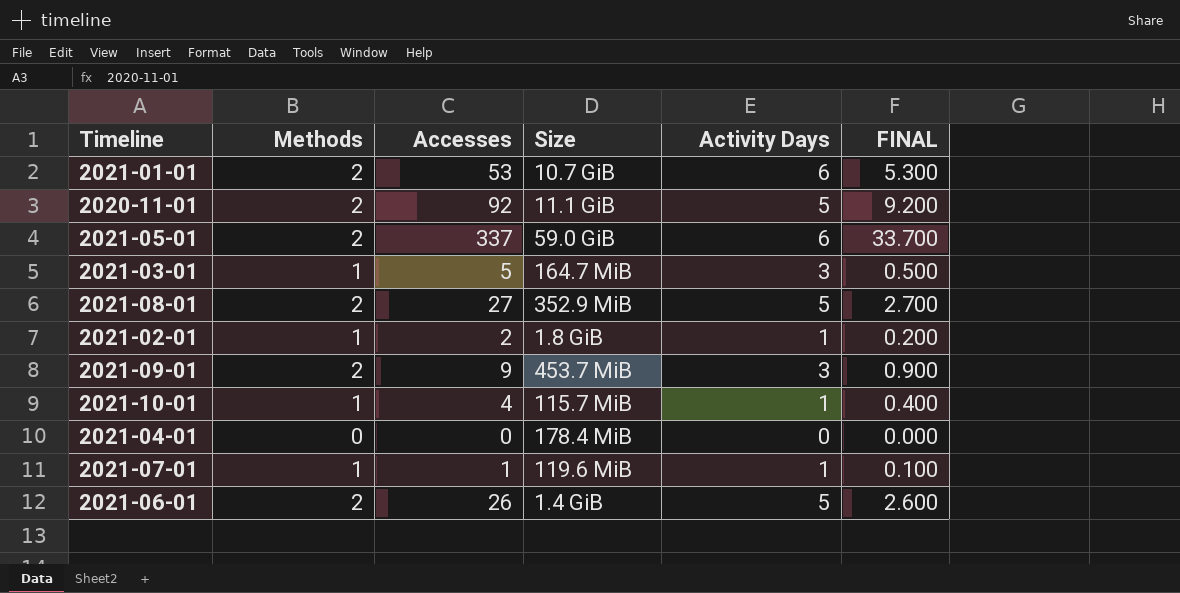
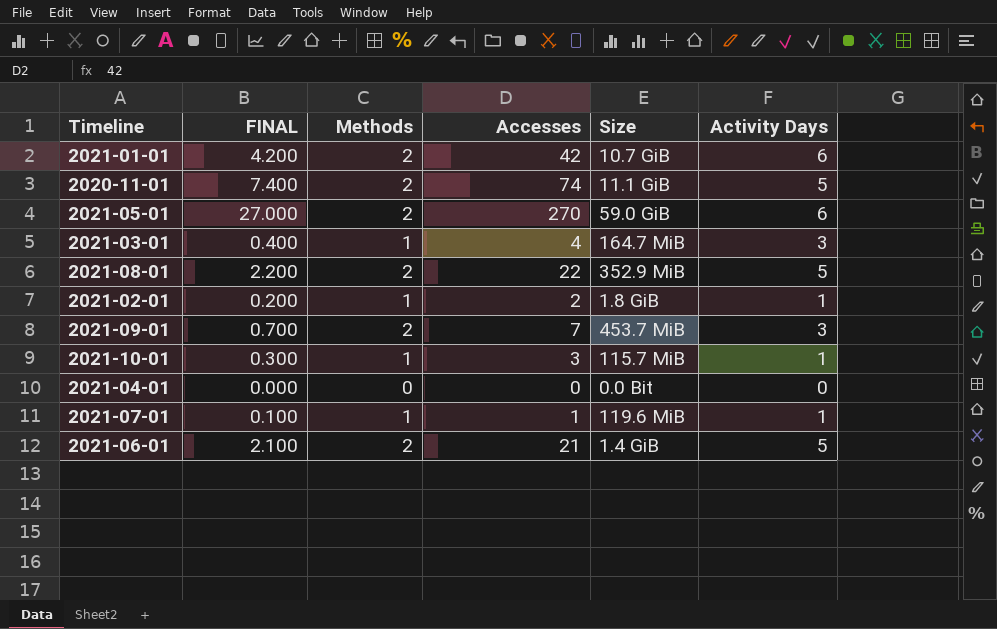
column FINAL | position: 6 -> 2
2021-01-01 | FINAL: 5.300 -> 4.200
2021-01-01 | Accesses: 53 -> 42
2020-11-01 | FINAL: 9.200 -> 7.400
2020-11-01 | Accesses: 92 -> 74
2021-05-01 | FINAL: 33.700 -> 27.000
2021-05-01 | Accesses: 337 -> 270
2021-03-01 | FINAL: 0.500 -> 0.400
2021-03-01 | Accesses: 5 -> 4
2021-08-01 | FINAL: 2.700 -> 2.200
2021-08-01 | Accesses: 27 -> 22
2021-09-01 | FINAL: 0.900 -> 0.700
2021-09-01 | Accesses: 9 -> 7
2021-10-01 | FINAL: 0.400 -> 0.300
2021-10-01 | Accesses: 4 -> 3
2021-04-01 | Size: 178.4 MiB -> 0.0 Bit
2021-06-01 | FINAL: 2.600 -> 2.100
2021-06-01 | Accesses: 26 -> 21

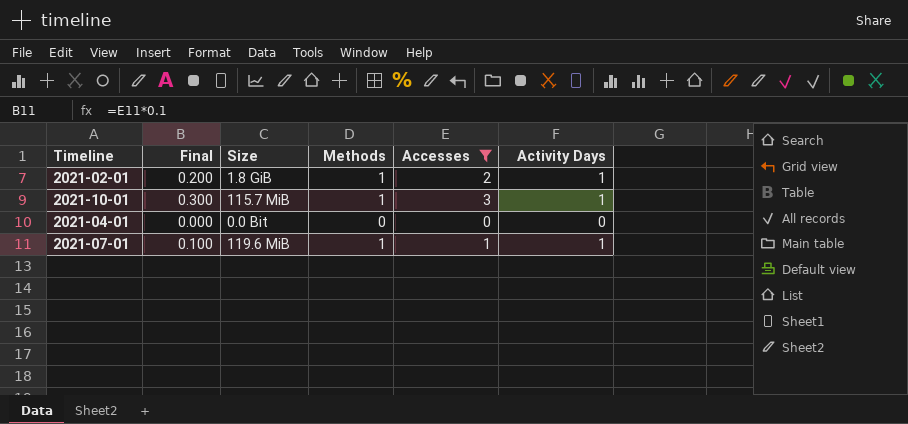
filter: none -> Accesses <= 3
column name: FINAL -> Final
column Size | position: 5 -> 3

